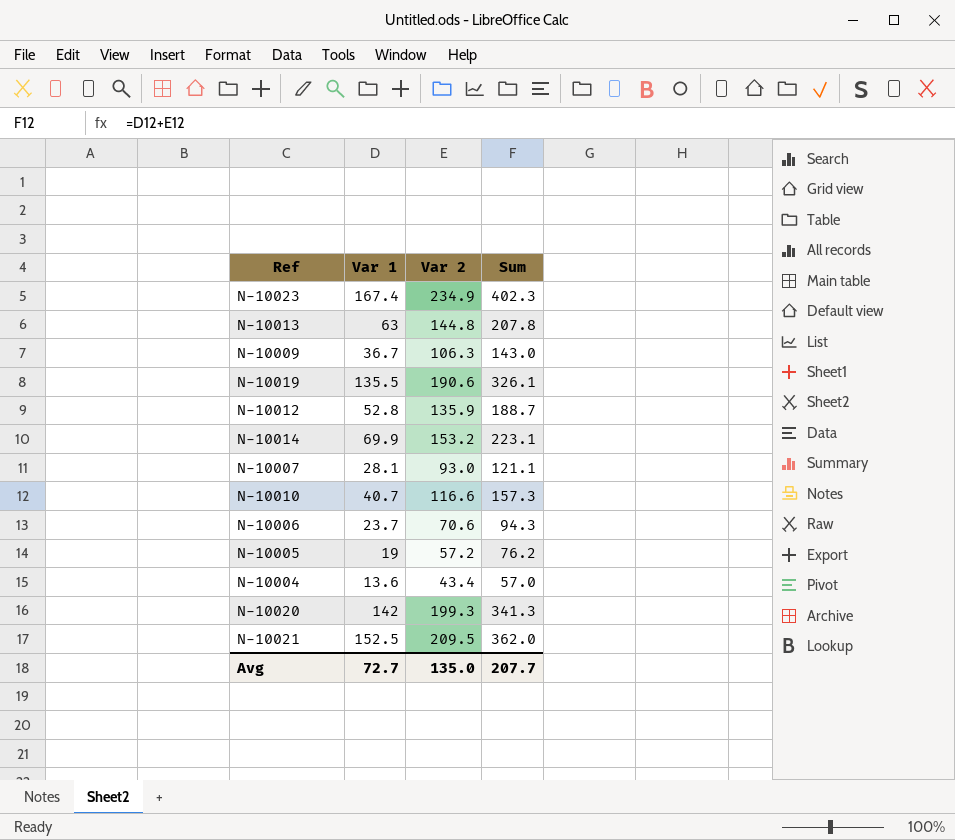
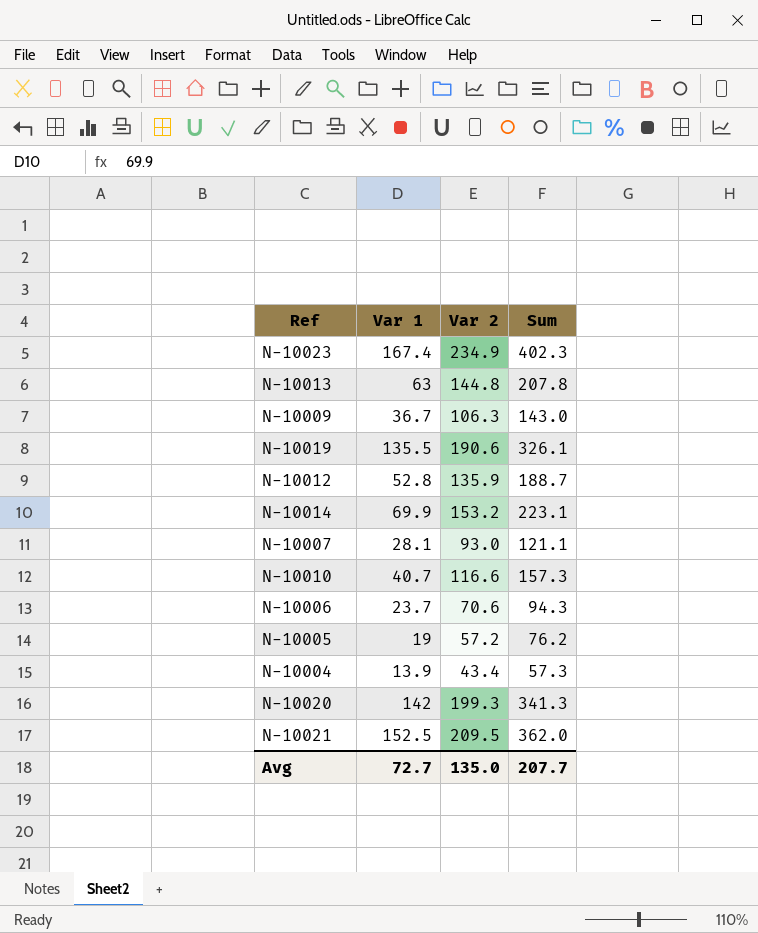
N-10004 | Var 1: 13.6 -> 13.9
N-10004 | Sum: 57.0 -> 57.3

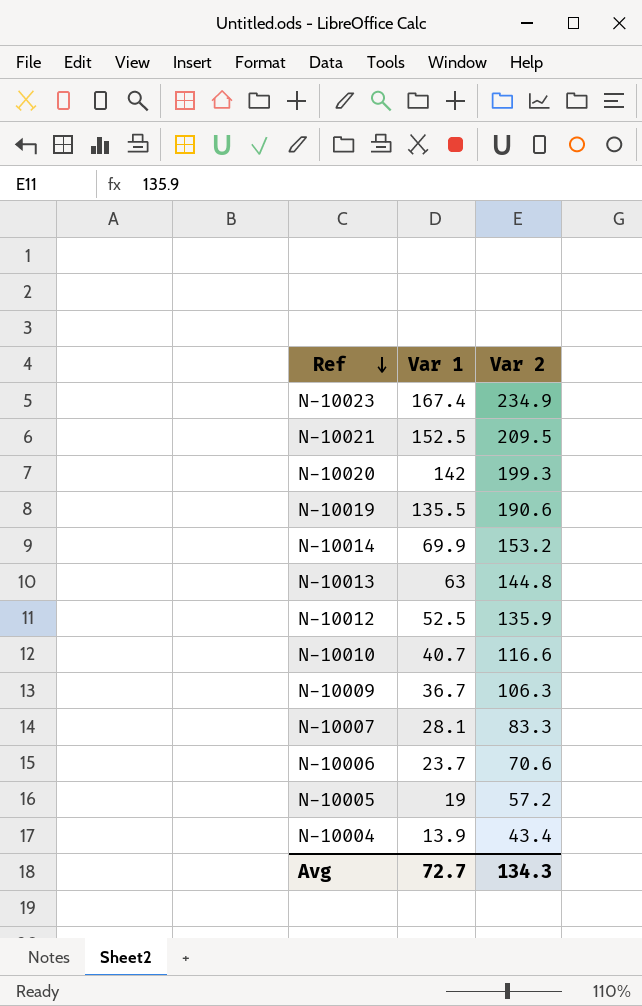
row order: none -> Ref descending
column Sum | formula: [Var 1] + [Var 2] -> none
N-10012 | Var 1: 52.8 -> 52.5
N-10007 | Var 2: 93.0 -> 83.3
Avg | Var 2: 135.0 -> 134.3

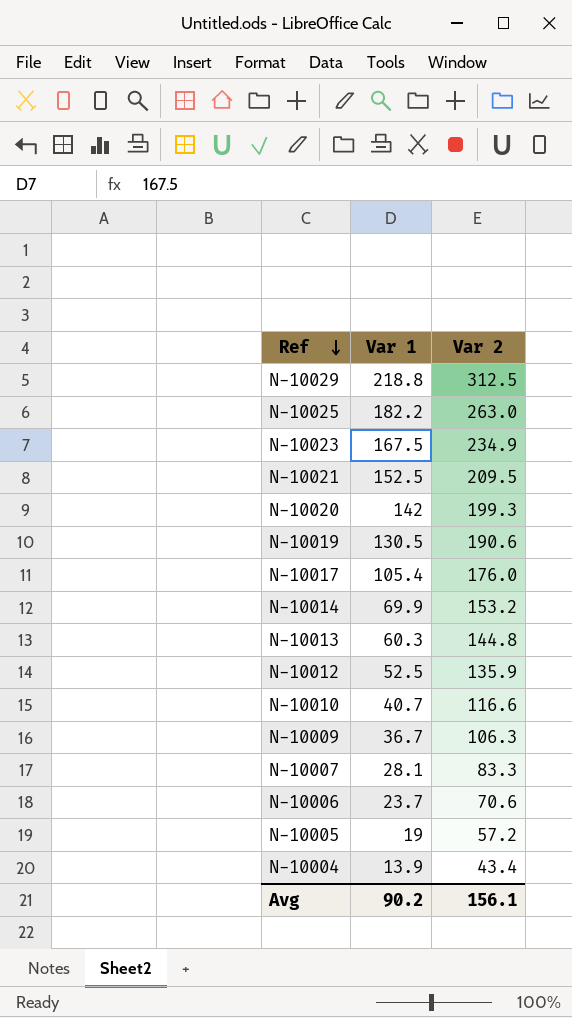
row N-10029: none -> 218.8 | 312.5
row N-10025: none -> 182.2 | 263.0
N-10023 | Var 1: 167.4 -> 167.5
N-10019 | Var 1: 135.5 -> 130.5
row N-10017: none -> 105.4 | 176.0
N-10013 | Var 1: 63 -> 60.3
Avg | Var 1: 72.7 -> 90.2
Avg | Var 2: 134.3 -> 156.1

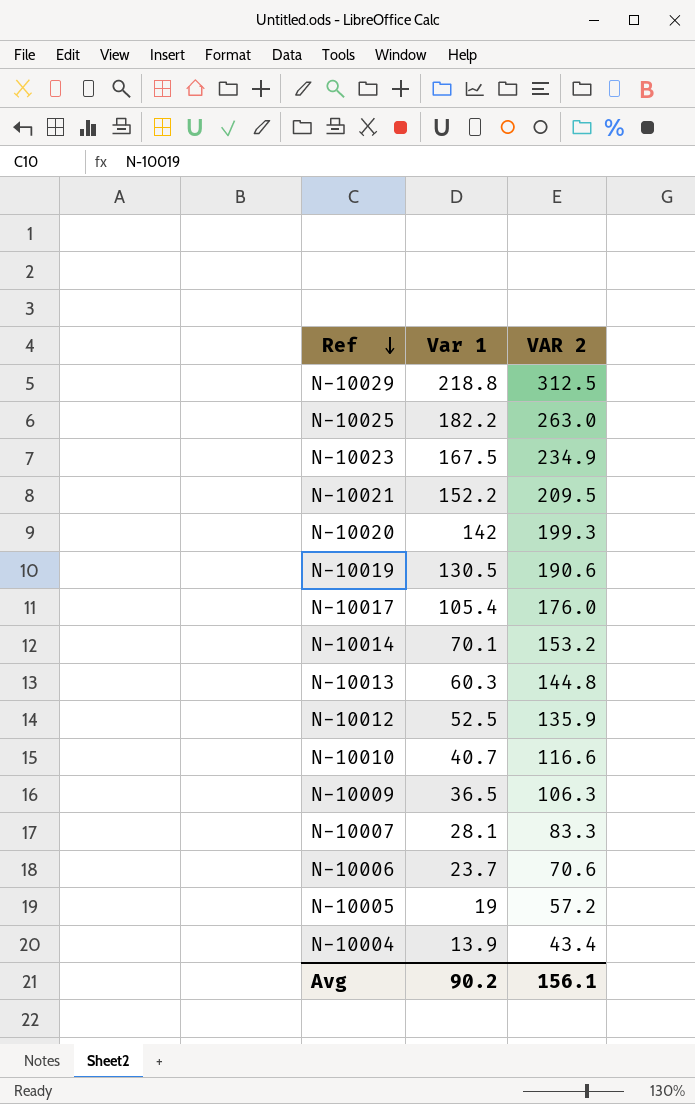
column name: Var 2 -> VAR 2
N-10021 | Var 1: 152.5 -> 152.2
N-10014 | Var 1: 69.9 -> 70.1
N-10009 | Var 1: 36.7 -> 36.5

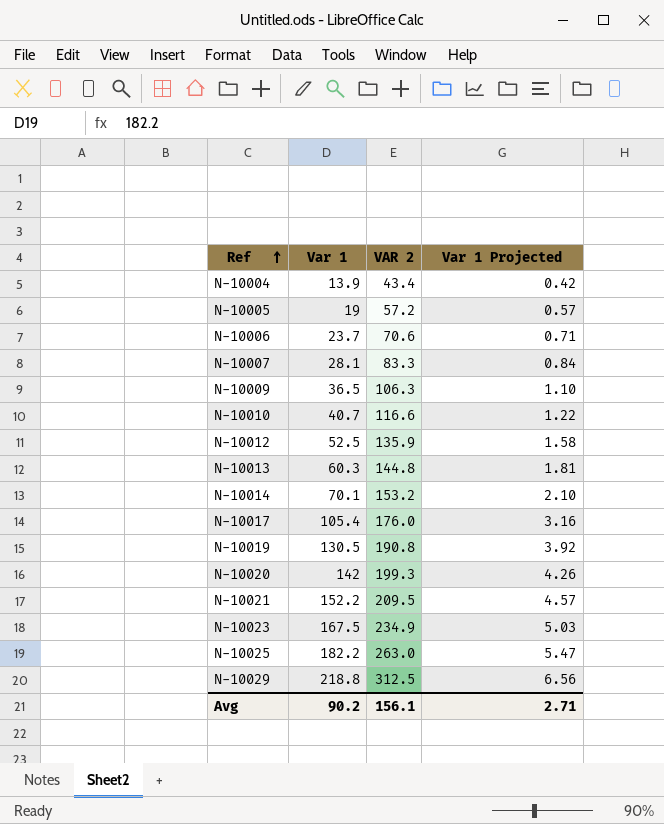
row order: Ref descending -> Ref ascending
column Var 1 Projected | formula: none -> [Var 1] * 0.03
N-10019 | VAR 2: 190.6 -> 190.8

